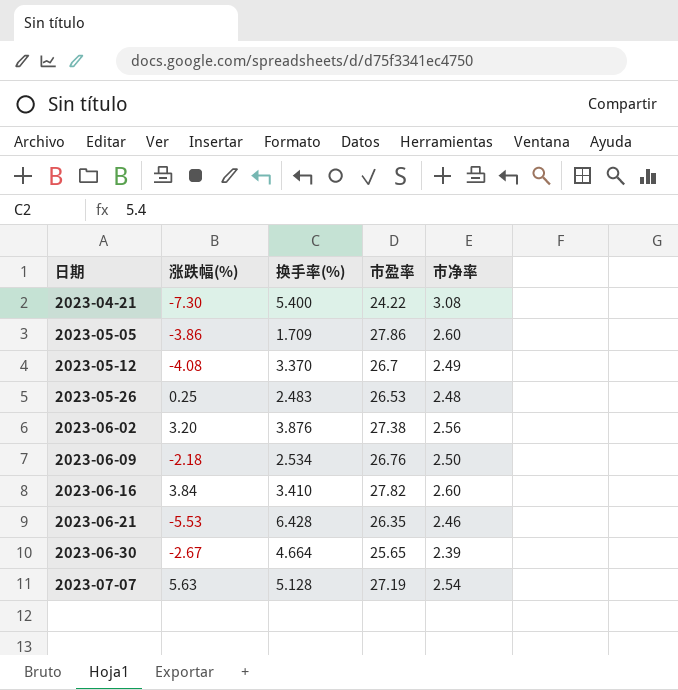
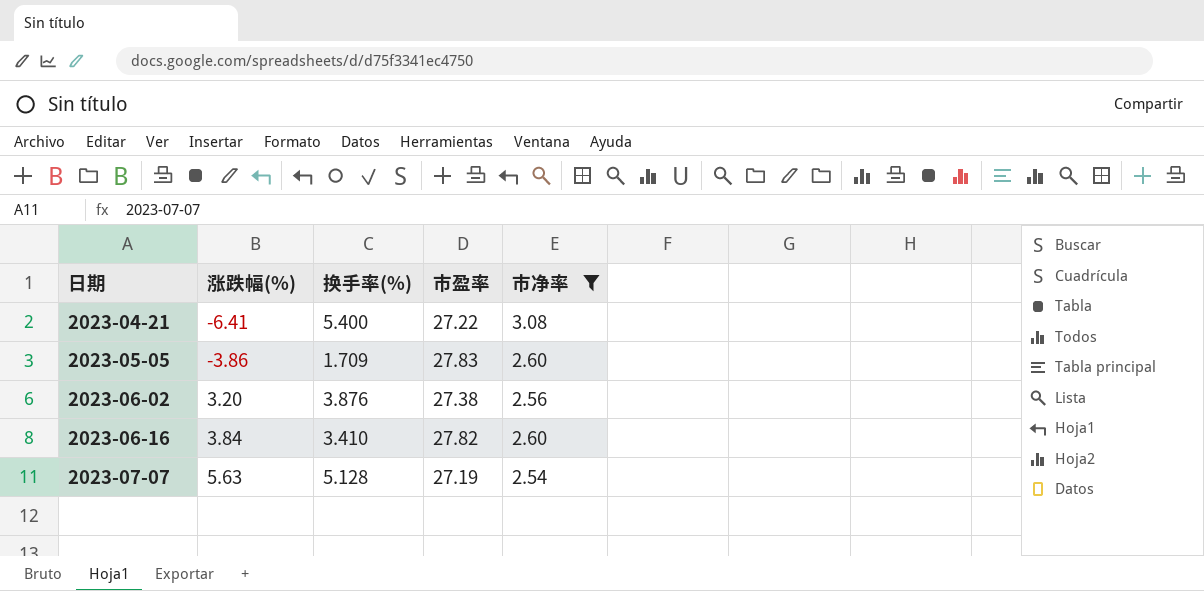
filter: none -> 市净率 >= 2.54
2023-04-21 | 涨跌幅(%): -7.30 -> -6.41
2023-04-21 | 市盈率: 24.22 -> 27.22
2023-05-05 | 市盈率: 27.86 -> 27.83

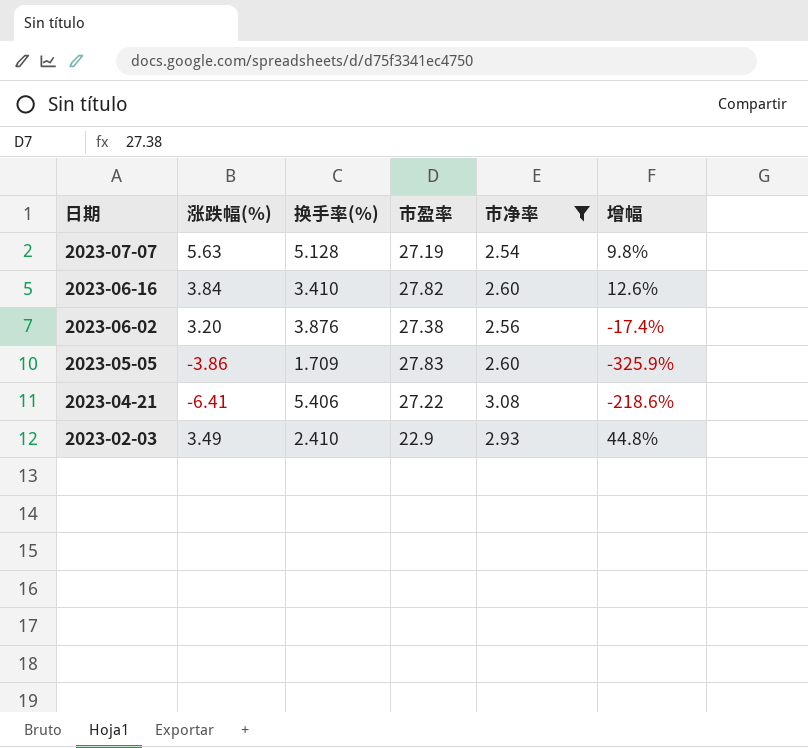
row order: 日期 ascending -> 日期 descending
column 增幅 | formula: none -> ([涨跌幅(%)] - [换手率(%)]) / [换手率(%)]
2023-04-21 | 换手率(%): 5.400 -> 5.406
row 2023-02-03: none -> 3.49 | 2.410 | 22.9 | 2.93 | 44.8%

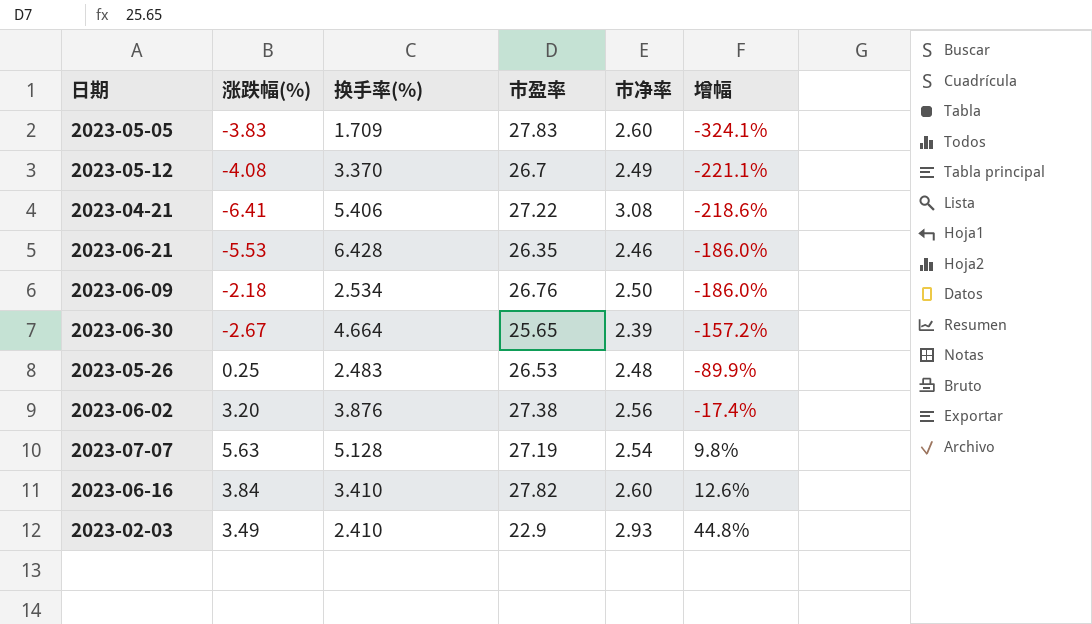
filter: 市净率 >= 2.54 -> none
row order: 日期 descending -> 增幅 ascending
2023-05-05 | 涨跌幅(%): -3.86 -> -3.83
2023-05-05 | 增幅: -325.9% -> -324.1%

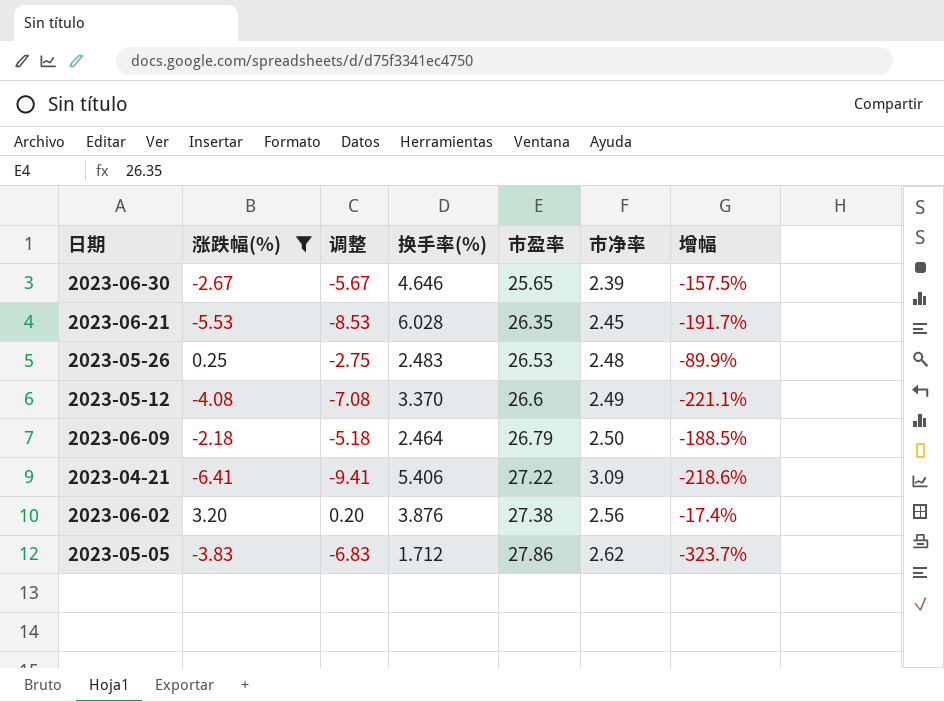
filter: none -> 涨跌幅(%) <= 3.20
row order: 增幅 ascending -> 市盈率 ascending
column 调整 | formula: none -> [涨跌幅(%)] - 3
2023-06-30 | 换手率(%): 4.664 -> 4.646
2023-06-30 | 增幅: -157.2% -> -157.5%
2023-06-21 | 换手率(%): 6.428 -> 6.028
2023-06-21 | 市净率: 2.46 -> 2.45
2023-06-21 | 增幅: -186.0% -> -191.7%
2023-05-12 | 市盈率: 26.7 -> 26.6
2023-06-09 | 换手率(%): 2.534 -> 2.464
2023-06-09 | 市盈率: 26.76 -> 26.79
2023-06-09 | 增幅: -186.0% -> -188.5%
2023-04-21 | 市净率: 3.08 -> 3.09
2023-05-05 | 换手率(%): 1.709 -> 1.712
2023-05-05 | 市盈率: 27.83 -> 27.86
2023-05-05 | 市净率: 2.60 -> 2.62
2023-05-05 | 增幅: -324.1% -> -323.7%

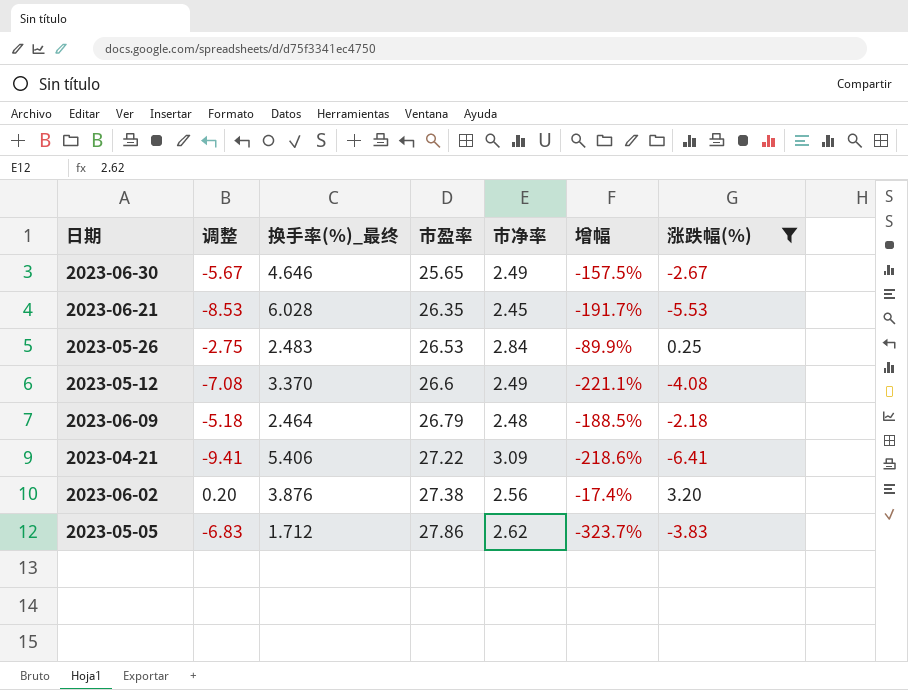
column name: 换手率(%) -> 换手率(%)_最终
column 涨跌幅(%) | position: 2 -> 7
2023-06-30 | 市净率: 2.39 -> 2.49
2023-05-26 | 市净率: 2.48 -> 2.84
2023-06-09 | 市净率: 2.50 -> 2.48

